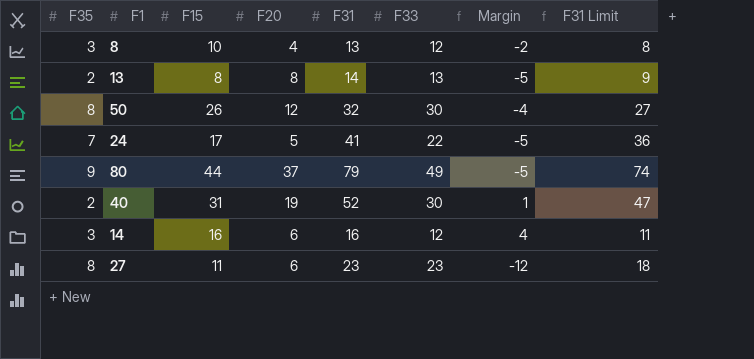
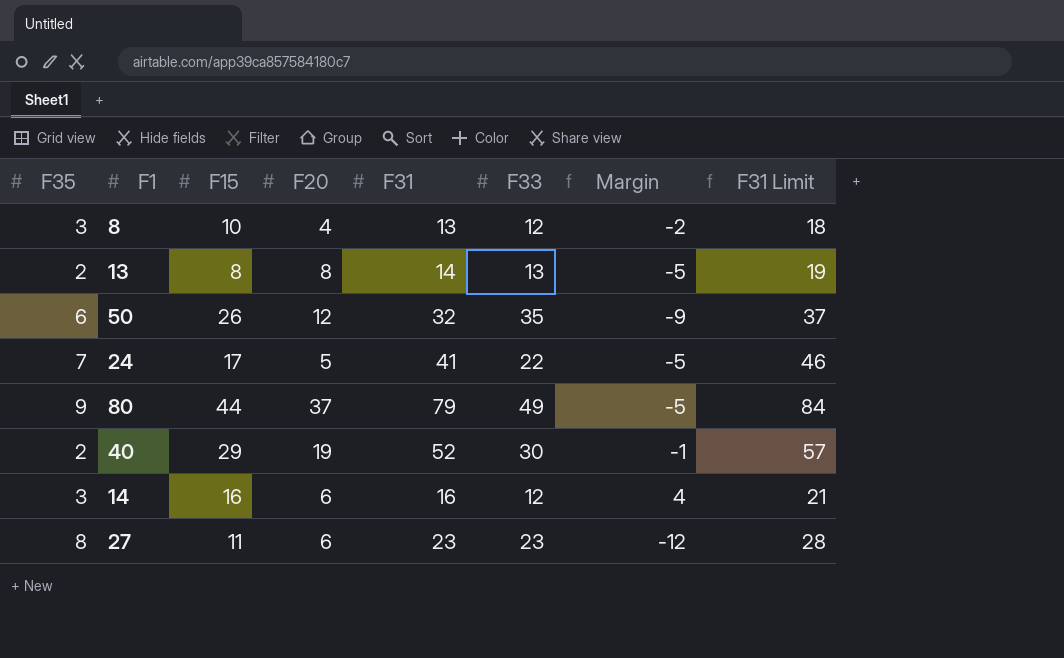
column F31 Limit | formula: [F31] - 5 -> [F31] + 5
50 | F35: 8 -> 6
50 | F33: 30 -> 35
50 | Margin: -4 -> -9
40 | F15: 31 -> 29
40 | Margin: 1 -> -1

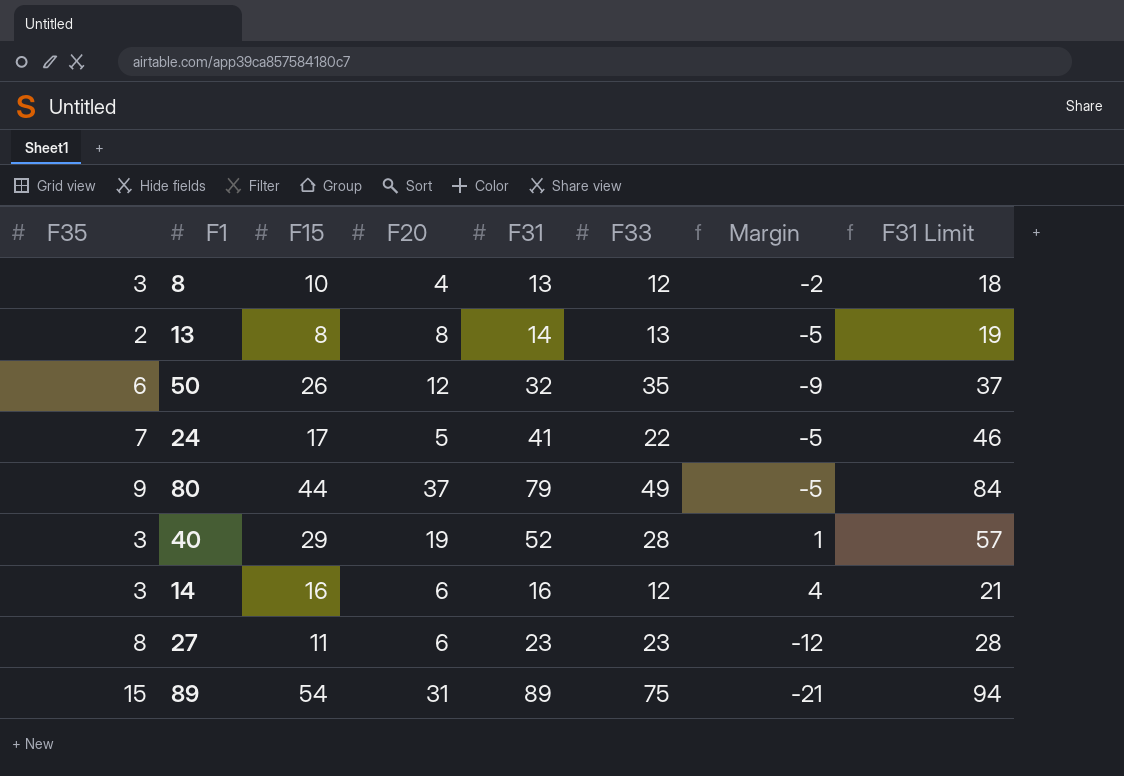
40 | F35: 2 -> 3
40 | F33: 30 -> 28
40 | Margin: -1 -> 1
row 89: none -> 15 | 54 | 31 | 89 | 75 | -21 | 94

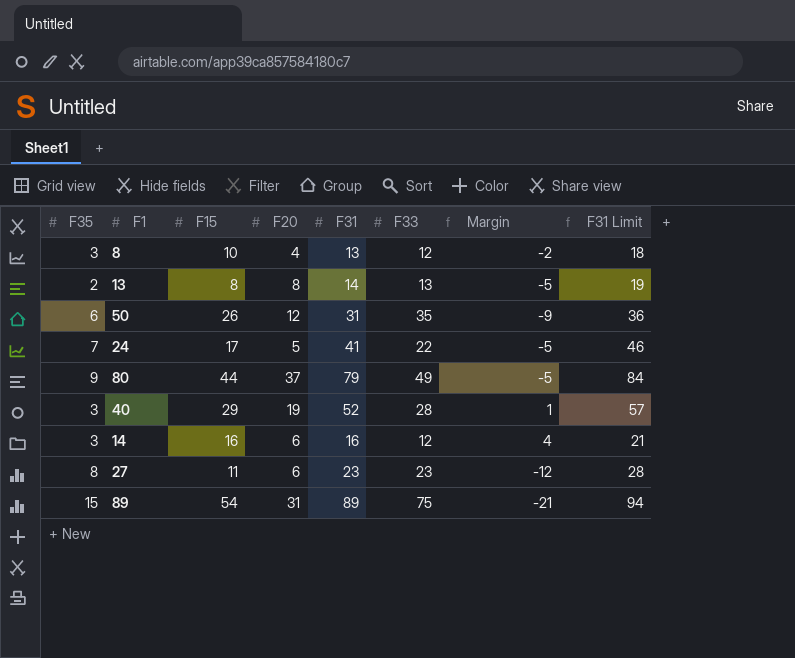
50 | F31: 32 -> 31
50 | F31 Limit: 37 -> 36

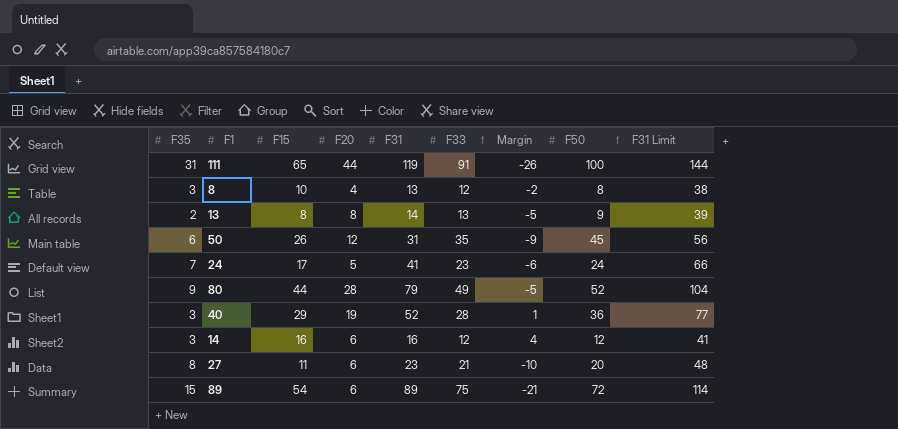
column F50 | position: none -> 8
column F31 Limit | formula: [F31] + 5 -> [F31] + 25
row 111: none -> 31 | 65 | 44 | 119 | 91 | -26 | 100 | 144
24 | F33: 22 -> 23
24 | Margin: -5 -> -6
80 | F20: 37 -> 28
27 | F33: 23 -> 21
27 | Margin: -12 -> -10
89 | F20: 31 -> 6

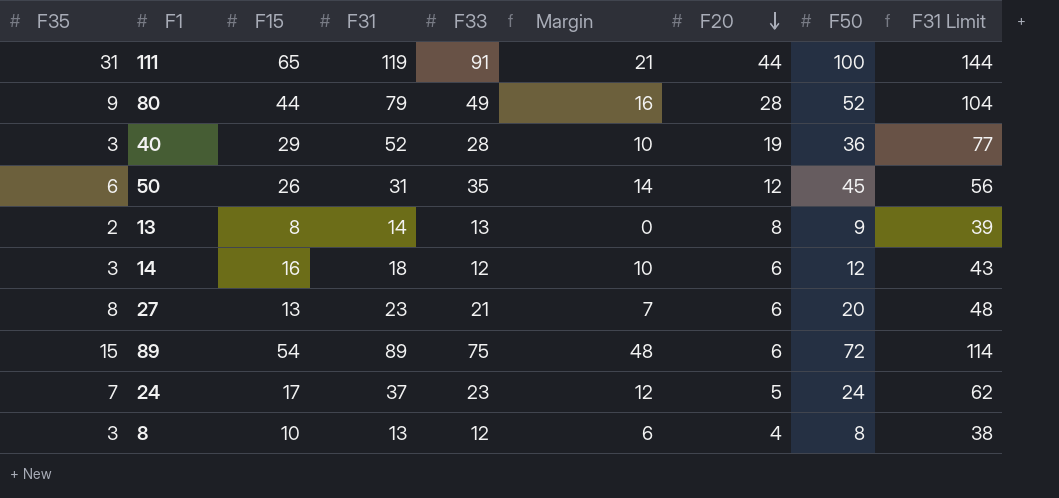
row order: none -> F20 descending
column Margin | formula: [F15] - [F33] -> [F15] - [F20]
column F20 | position: 4 -> 7
14 | F31: 16 -> 18
14 | F31 Limit: 41 -> 43
27 | F15: 11 -> 13
24 | F31: 41 -> 37
24 | F31 Limit: 66 -> 62

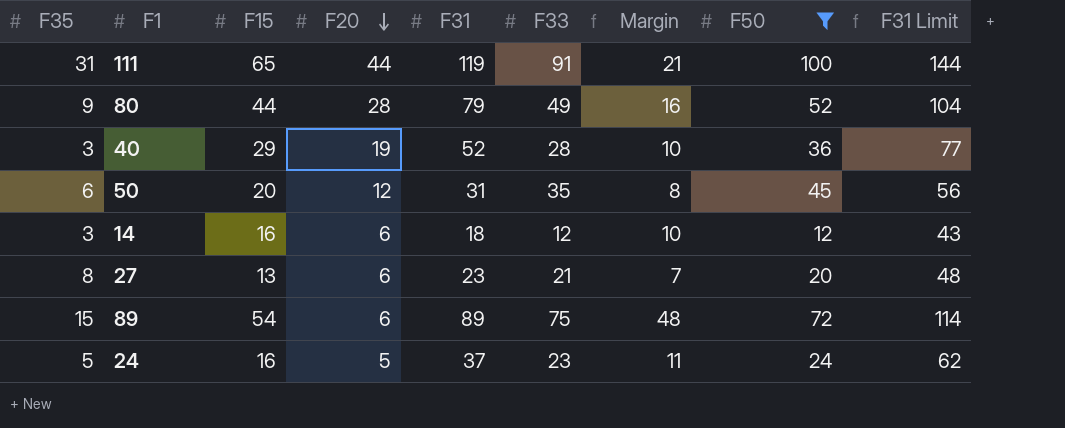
filter: none -> F50 >= 12
column F20 | position: 7 -> 4
50 | F15: 26 -> 20
50 | Margin: 14 -> 8
24 | F35: 7 -> 5
24 | F15: 17 -> 16
24 | Margin: 12 -> 11

